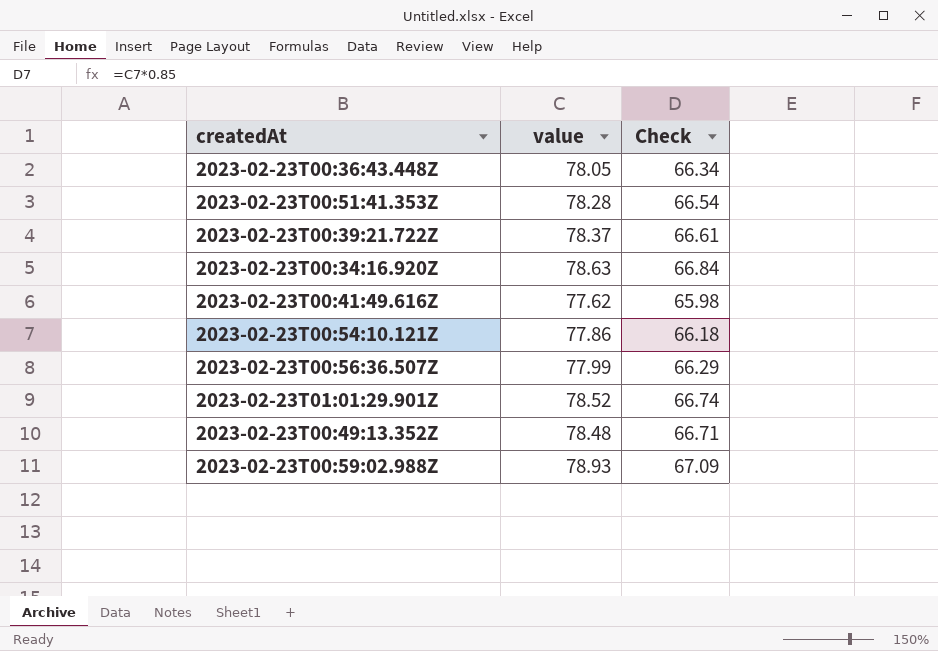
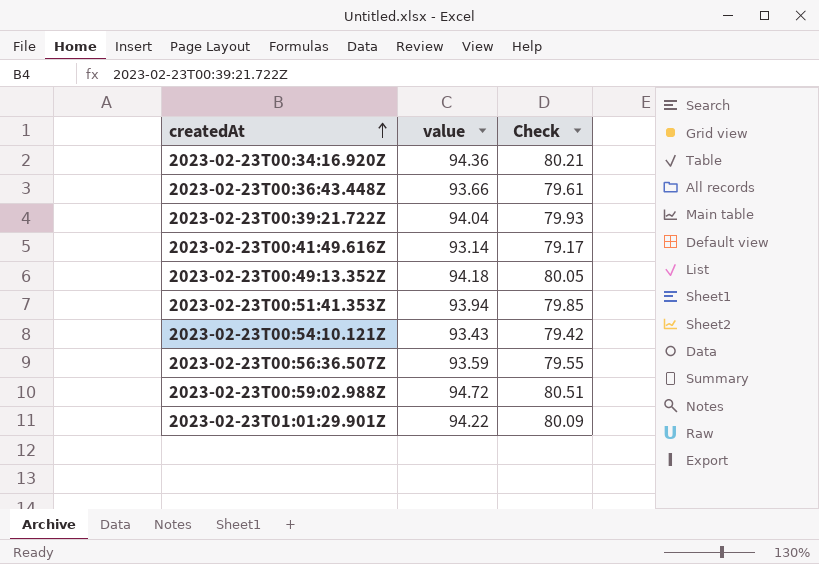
row order: none -> createdAt ascending
2023-02-23T00:34:16.920Z | value: 78.63 -> 94.36
2023-02-23T00:34:16.920Z | Check: 66.84 -> 80.21
2023-02-23T00:36:43.448Z | value: 78.05 -> 93.66
2023-02-23T00:36:43.448Z | Check: 66.34 -> 79.61
2023-02-23T00:39:21.722Z | value: 78.37 -> 94.04
2023-02-23T00:39:21.722Z | Check: 66.61 -> 79.93
2023-02-23T00:41:49.616Z | value: 77.62 -> 93.14
2023-02-23T00:41:49.616Z | Check: 65.98 -> 79.17
2023-02-23T00:49:13.352Z | value: 78.48 -> 94.18
2023-02-23T00:49:13.352Z | Check: 66.71 -> 80.05
2023-02-23T00:51:41.353Z | value: 78.28 -> 93.94
2023-02-23T00:51:41.353Z | Check: 66.54 -> 79.85
2023-02-23T00:54:10.121Z | value: 77.86 -> 93.43
2023-02-23T00:54:10.121Z | Check: 66.18 -> 79.42
2023-02-23T00:56:36.507Z | value: 77.99 -> 93.59
2023-02-23T00:56:36.507Z | Check: 66.29 -> 79.55
2023-02-23T00:59:02.988Z | value: 78.93 -> 94.72
2023-02-23T00:59:02.988Z | Check: 67.09 -> 80.51
2023-02-23T01:01:29.901Z | value: 78.52 -> 94.22
2023-02-23T01:01:29.901Z | Check: 66.74 -> 80.09

